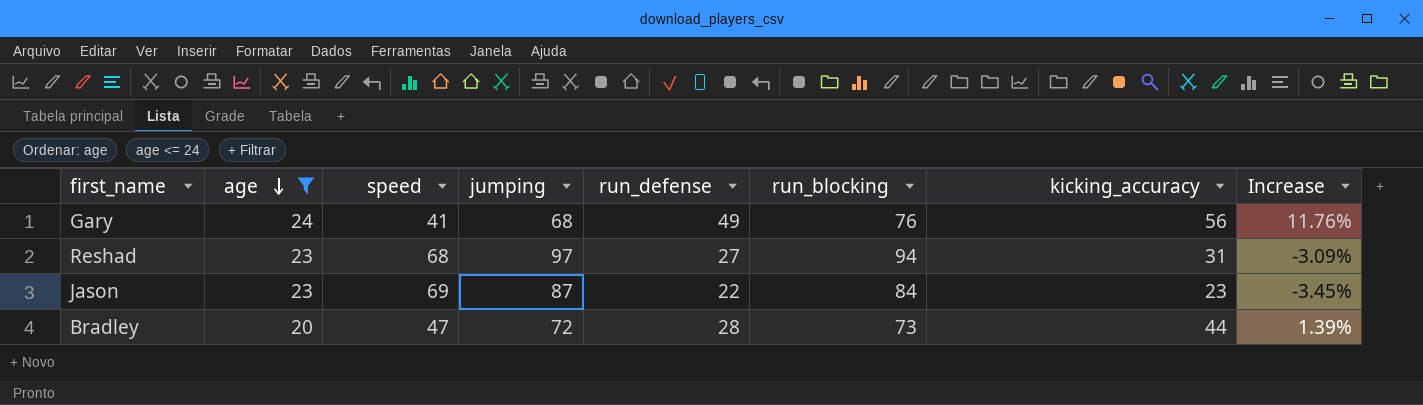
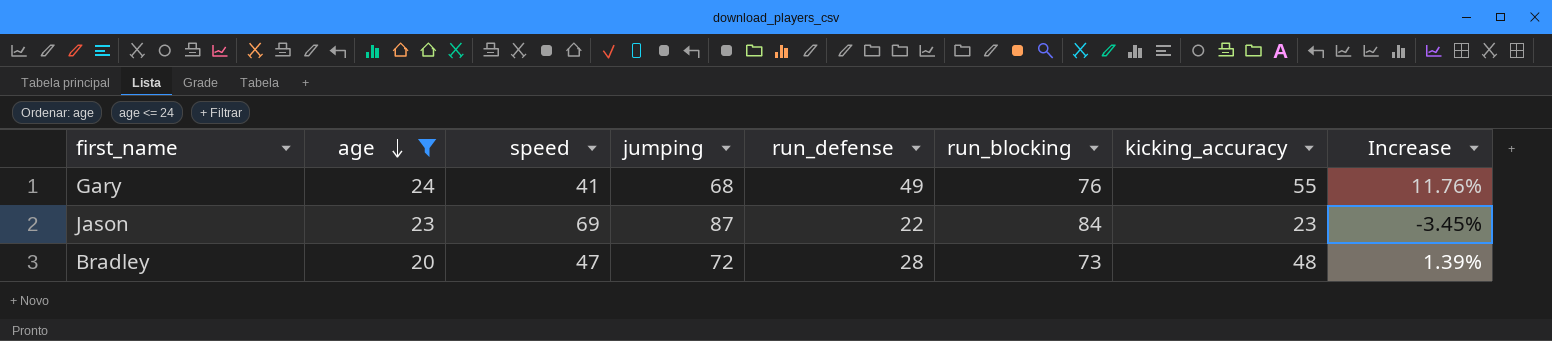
row Reshad: 23 | 68 | 97 | 27 | 94 | 31 | -3.09% -> none
Gary | kicking_accuracy: 56 -> 55
Bradley | kicking_accuracy: 44 -> 48

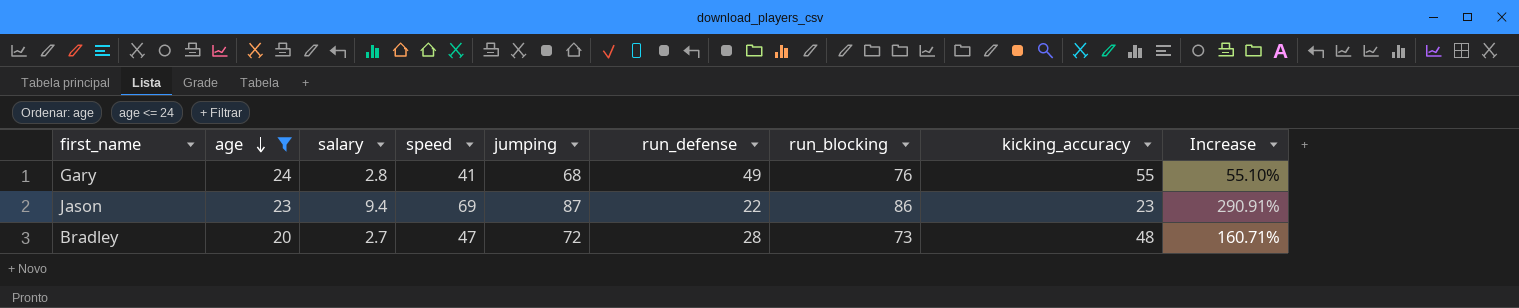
column salary | position: none -> 3
column Increase | formula: ([run_blocking] - [jumping]) / [jumping] -> ([run_blocking] - [run_defense]) / [run_defense]
Jason | run_blocking: 84 -> 86

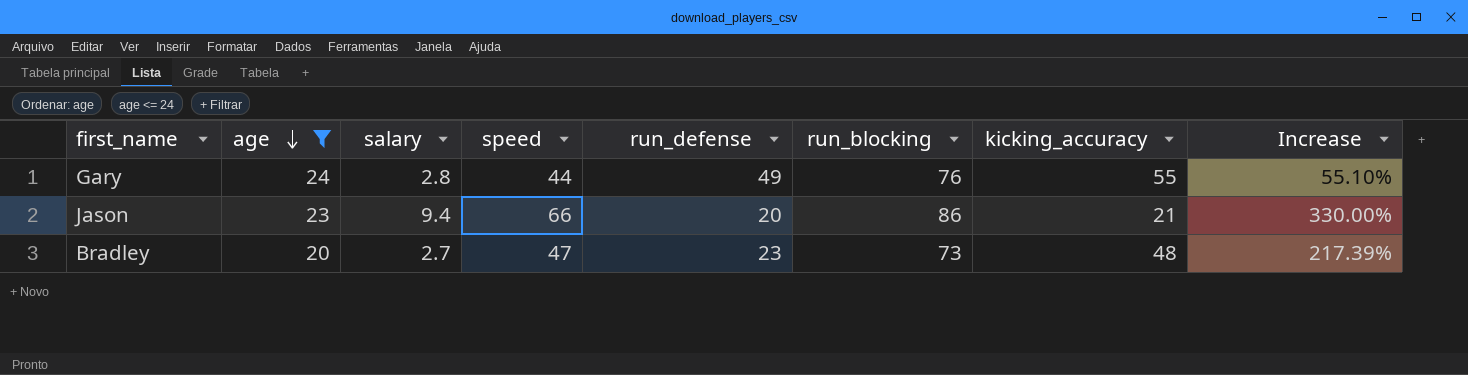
column jumping | position: 5 -> none
Gary | speed: 41 -> 44
Jason | speed: 69 -> 66
Jason | run_defense: 22 -> 20
Jason | kicking_accuracy: 23 -> 21
Jason | Increase: 290.91% -> 330.00%
Bradley | run_defense: 28 -> 23
Bradley | Increase: 160.71% -> 217.39%

